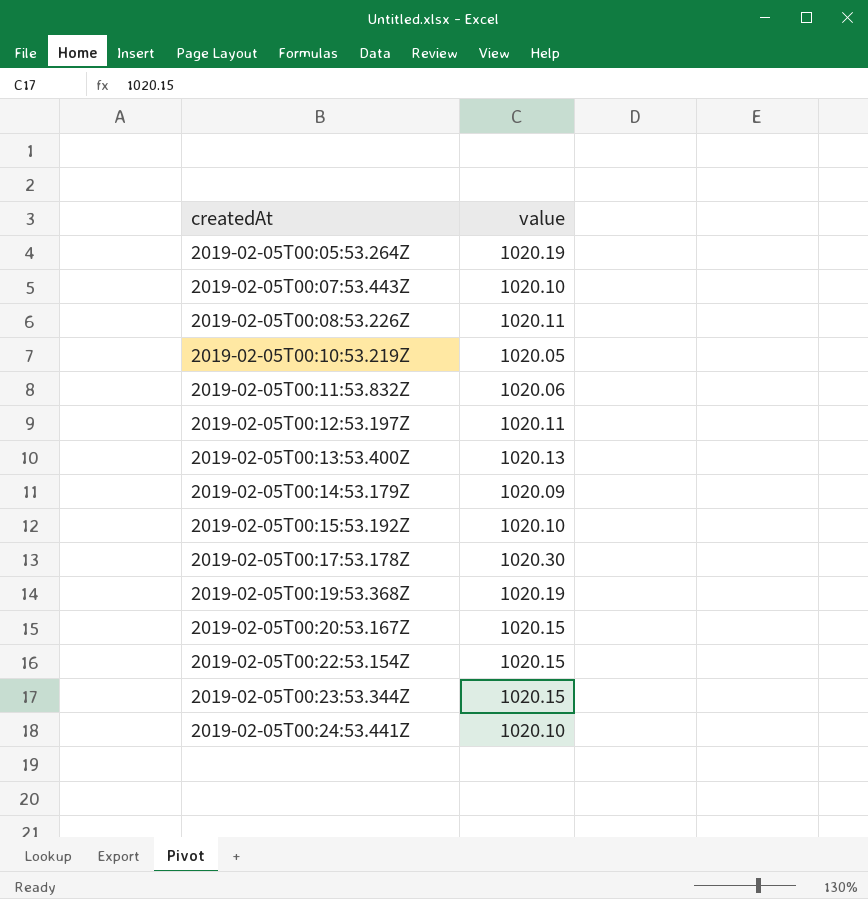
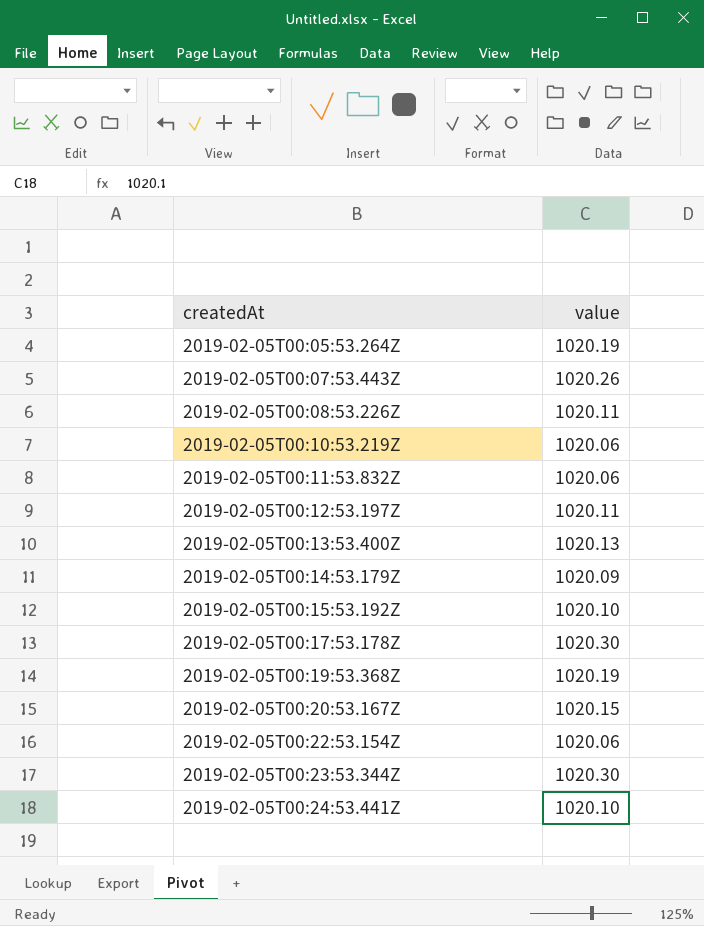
2019-02-05T00:07:53.443Z | value: 1020.10 -> 1020.26
2019-02-05T00:10:53.219Z | value: 1020.05 -> 1020.06
2019-02-05T00:22:53.154Z | value: 1020.15 -> 1020.06
2019-02-05T00:23:53.344Z | value: 1020.15 -> 1020.30

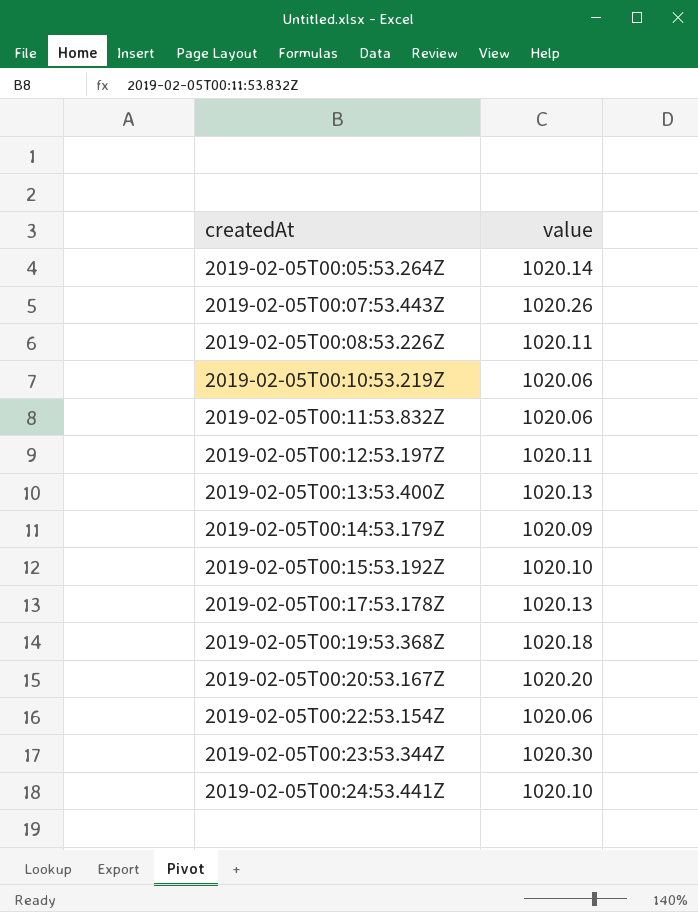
2019-02-05T00:05:53.264Z | value: 1020.19 -> 1020.14
2019-02-05T00:17:53.178Z | value: 1020.30 -> 1020.13
2019-02-05T00:19:53.368Z | value: 1020.19 -> 1020.18
2019-02-05T00:20:53.167Z | value: 1020.15 -> 1020.20

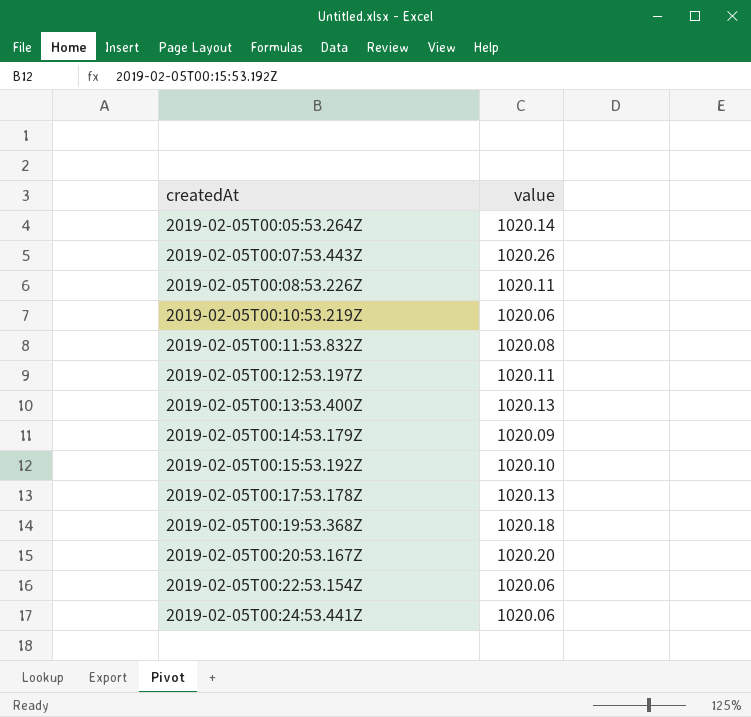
row 2019-02-05T00:23:53.344Z: 1020.30 -> none
2019-02-05T00:11:53.832Z | value: 1020.06 -> 1020.08
2019-02-05T00:24:53.441Z | value: 1020.10 -> 1020.06

